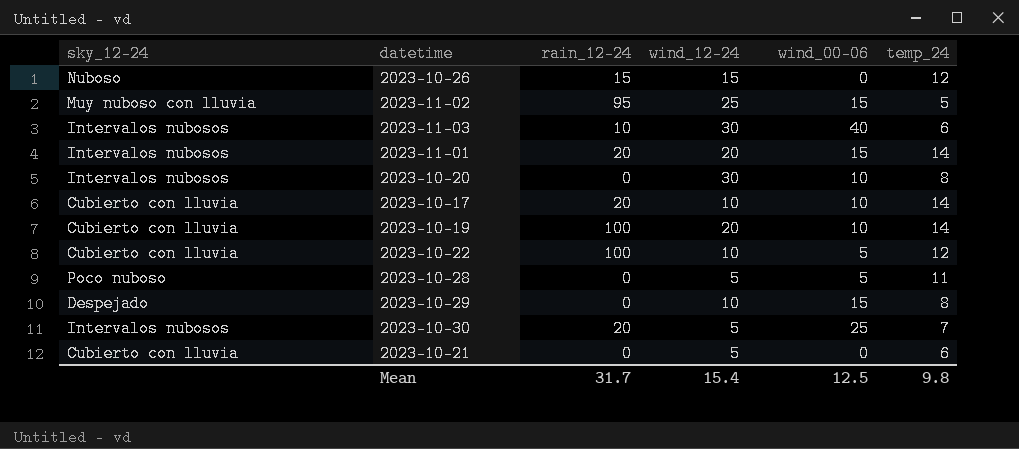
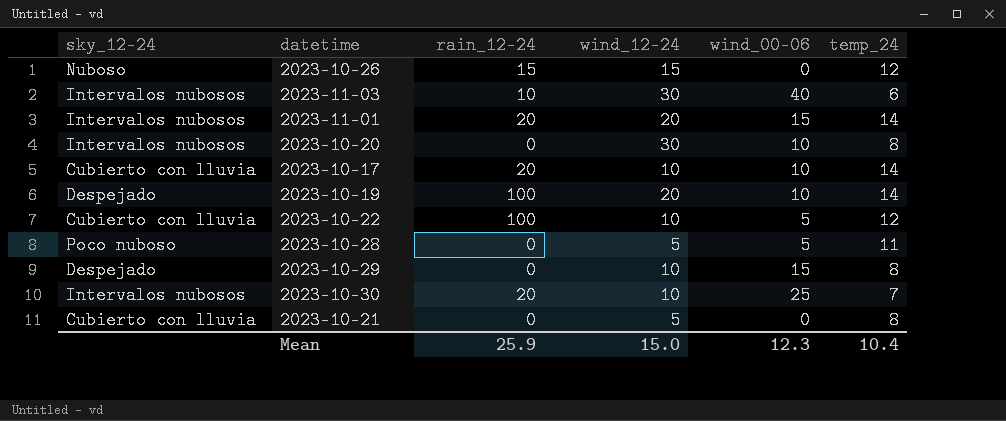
row 2023-11-02: Muy nuboso con lluvia | 95 | 25 | 15 | 5 -> none
2023-10-19 | sky_12-24: Cubierto con lluvia -> Despejado
2023-10-30 | wind_12-24: 5 -> 10
2023-10-21 | temp_24: 6 -> 8
Mean | rain_12-24: 31.7 -> 25.9
Mean | wind_12-24: 15.4 -> 15.0
Mean | wind_00-06: 12.5 -> 12.3
Mean | temp_24: 9.8 -> 10.4

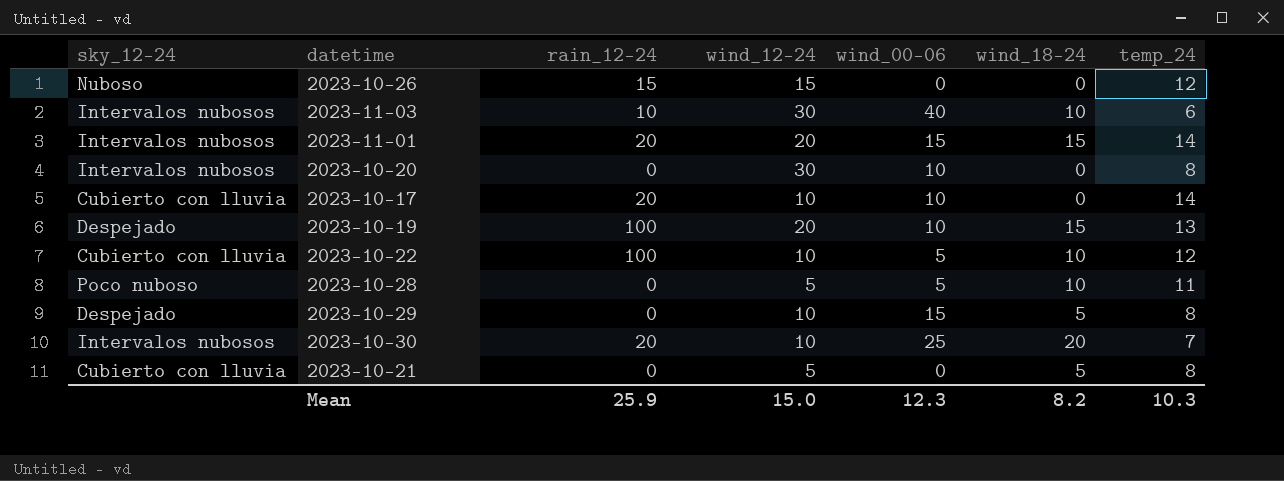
column wind_18-24 | position: none -> 6
2023-10-19 | temp_24: 14 -> 13
Mean | temp_24: 10.4 -> 10.3

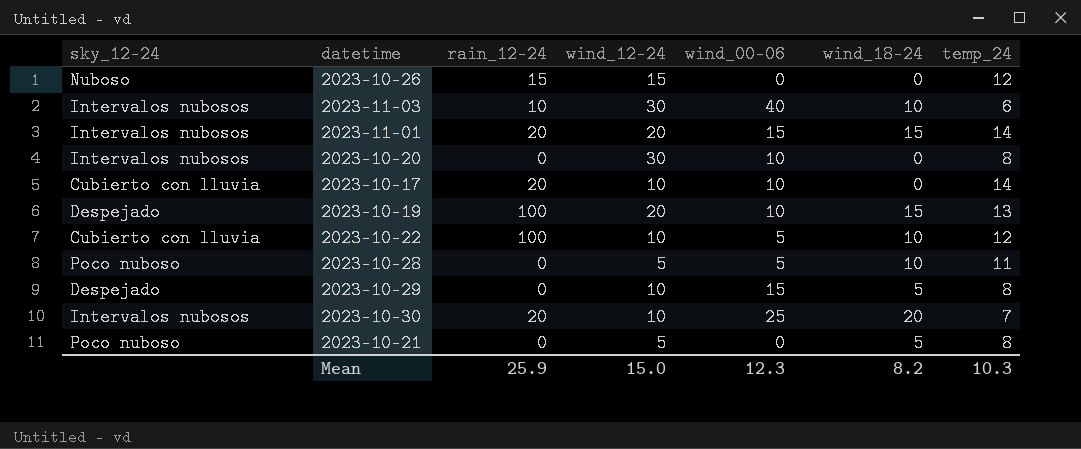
2023-10-21 | sky_12-24: Cubierto con lluvia -> Poco nuboso

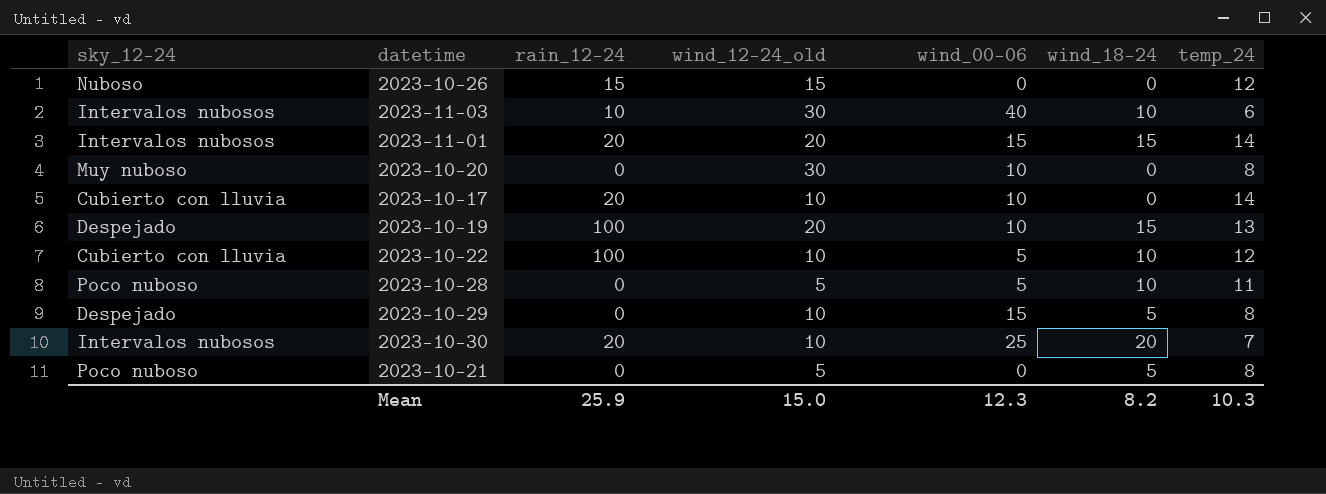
column name: wind_12-24 -> wind_12-24_old
2023-10-20 | sky_12-24: Intervalos nubosos -> Muy nuboso

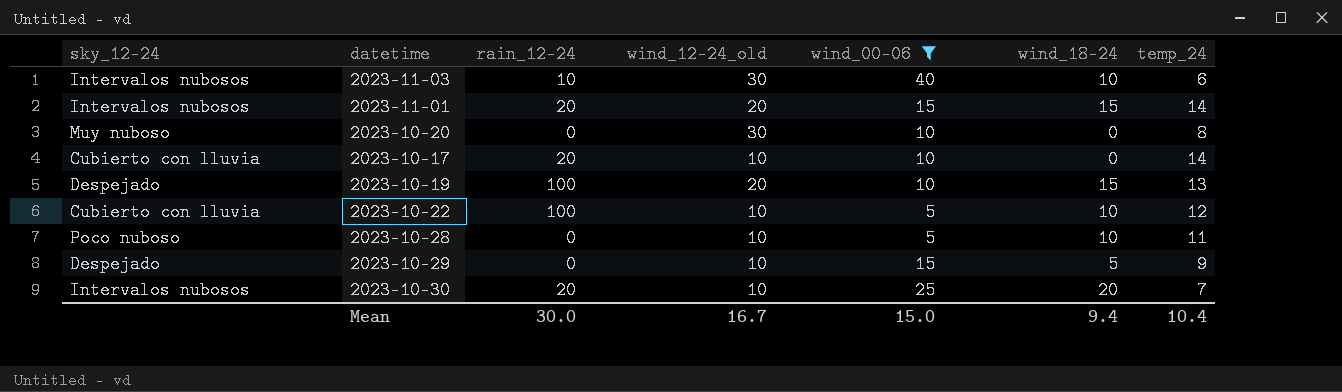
filter: none -> wind_00-06 != 0
2023-10-28 | wind_12-24_old: 5 -> 10
2023-10-29 | temp_24: 8 -> 9
Mean | rain_12-24: 25.9 -> 30.0
Mean | wind_12-24_old: 15.0 -> 16.7
Mean | wind_00-06: 12.3 -> 15.0
Mean | wind_18-24: 8.2 -> 9.4
Mean | temp_24: 10.3 -> 10.4

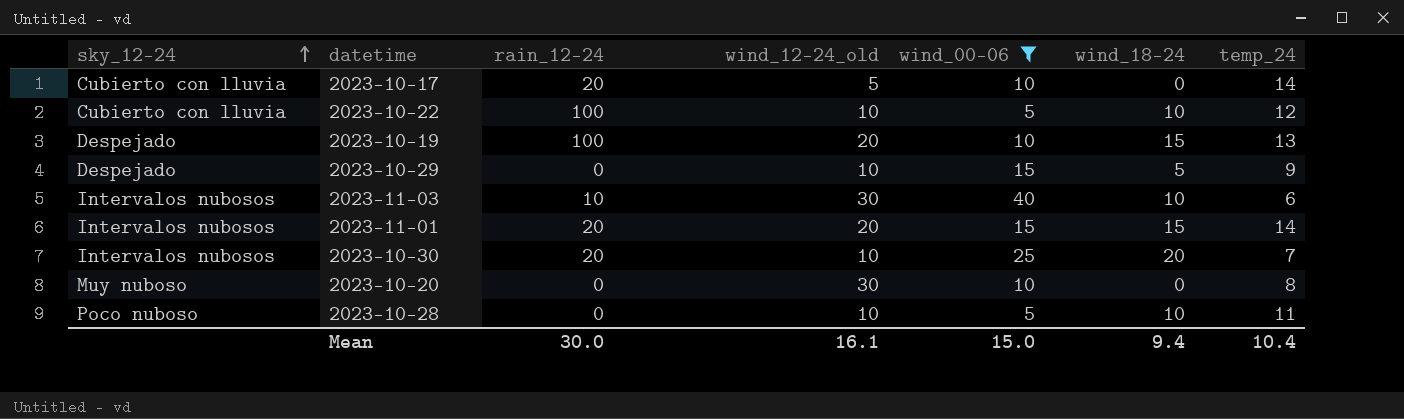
row order: none -> sky_12-24 ascending
2023-10-17 | wind_12-24_old: 10 -> 5
Mean | wind_12-24_old: 16.7 -> 16.1

